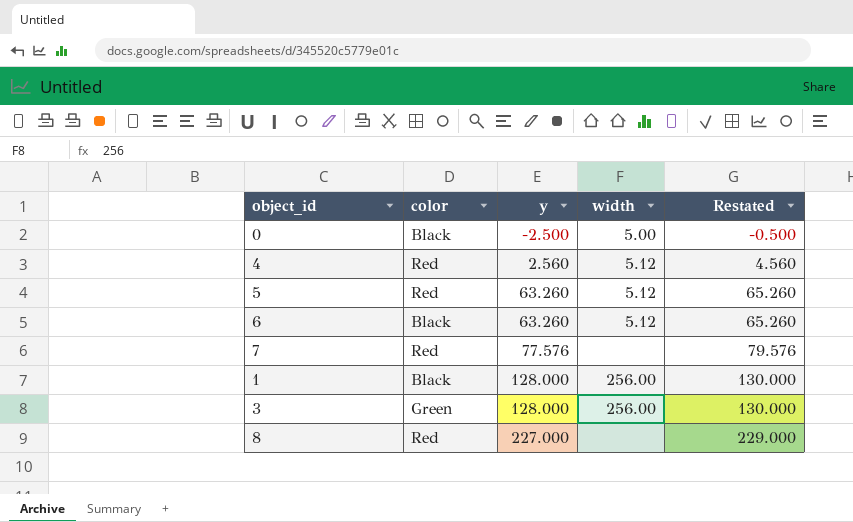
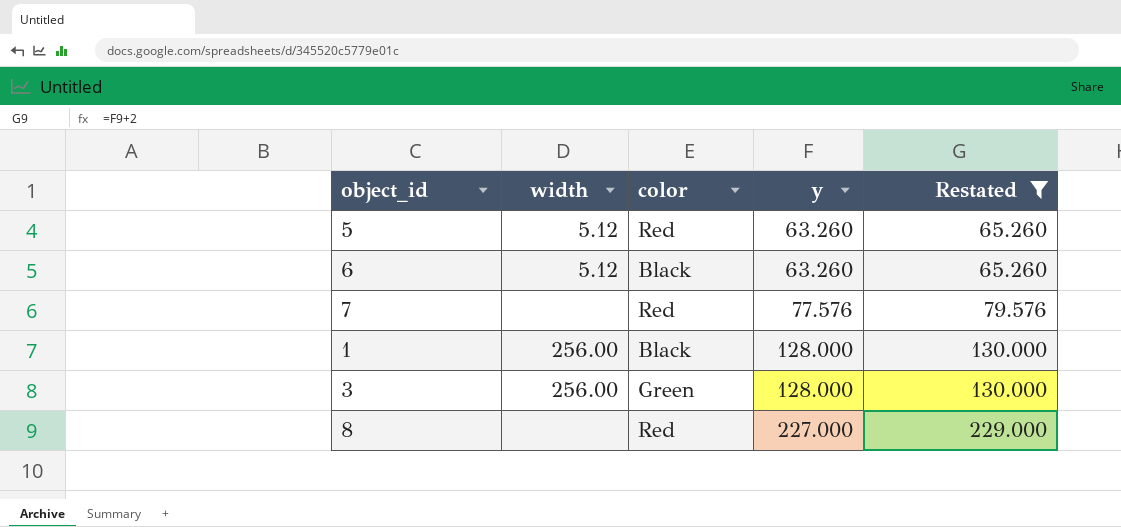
filter: none -> Restated >= 65.260
column width | position: 4 -> 2

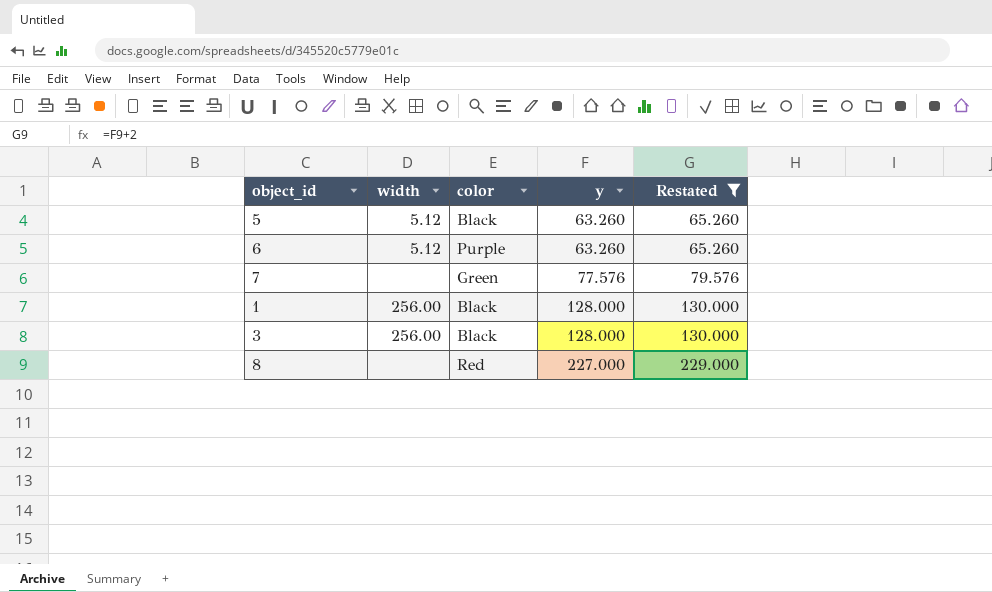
5 | color: Red -> Black
6 | color: Black -> Purple
7 | color: Red -> Green
3 | color: Green -> Black

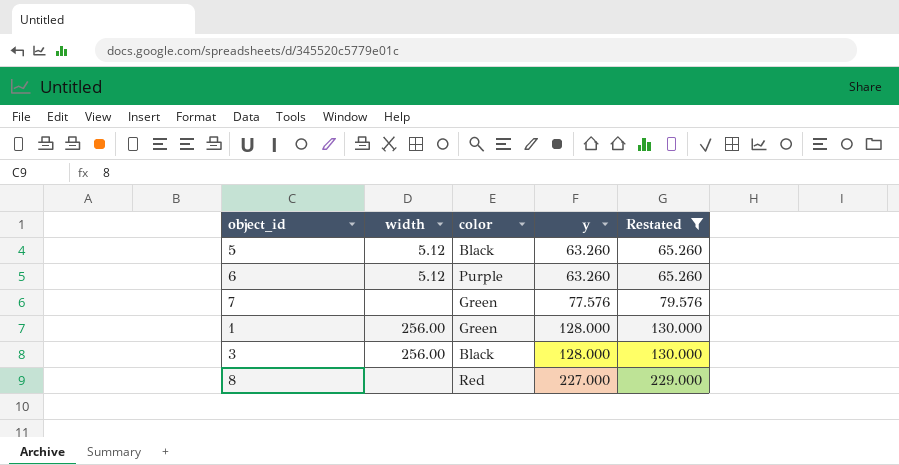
1 | color: Black -> Green

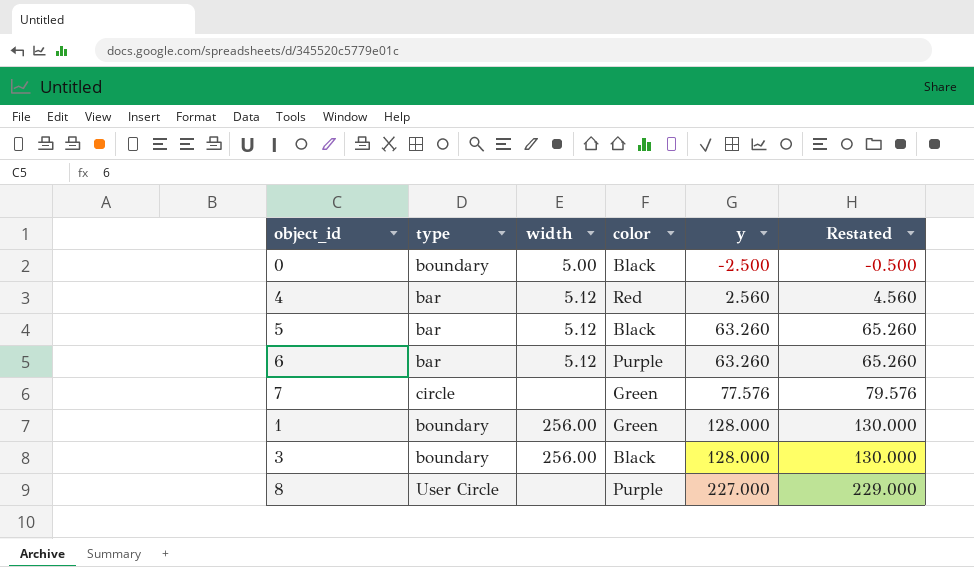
filter: Restated >= 65.260 -> none
column type | position: none -> 2
8 | color: Red -> Purple

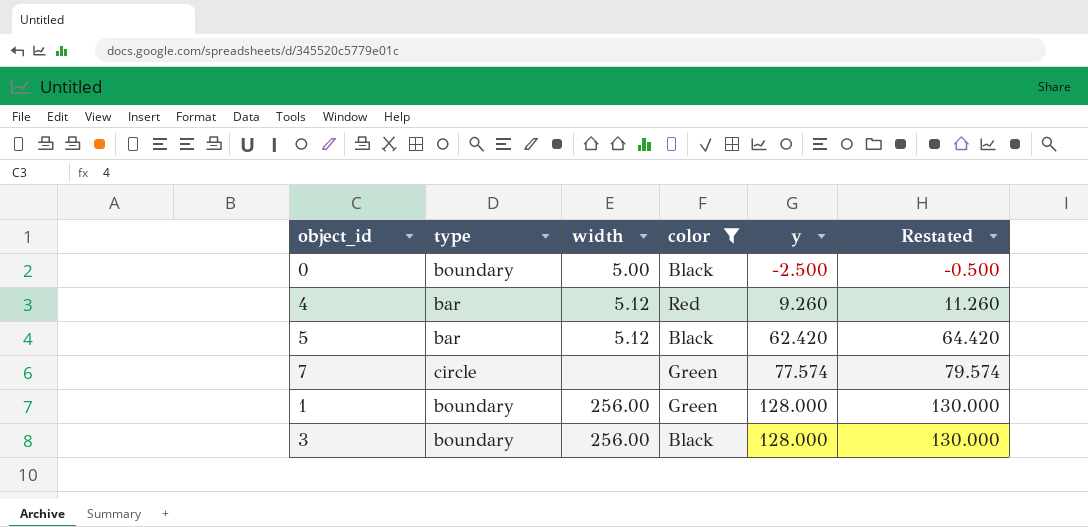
filter: none -> color != Purple
4 | y: 2.560 -> 9.260
4 | Restated: 4.560 -> 11.260
5 | y: 63.260 -> 62.420
5 | Restated: 65.260 -> 64.420
7 | y: 77.576 -> 77.574
7 | Restated: 79.576 -> 79.574

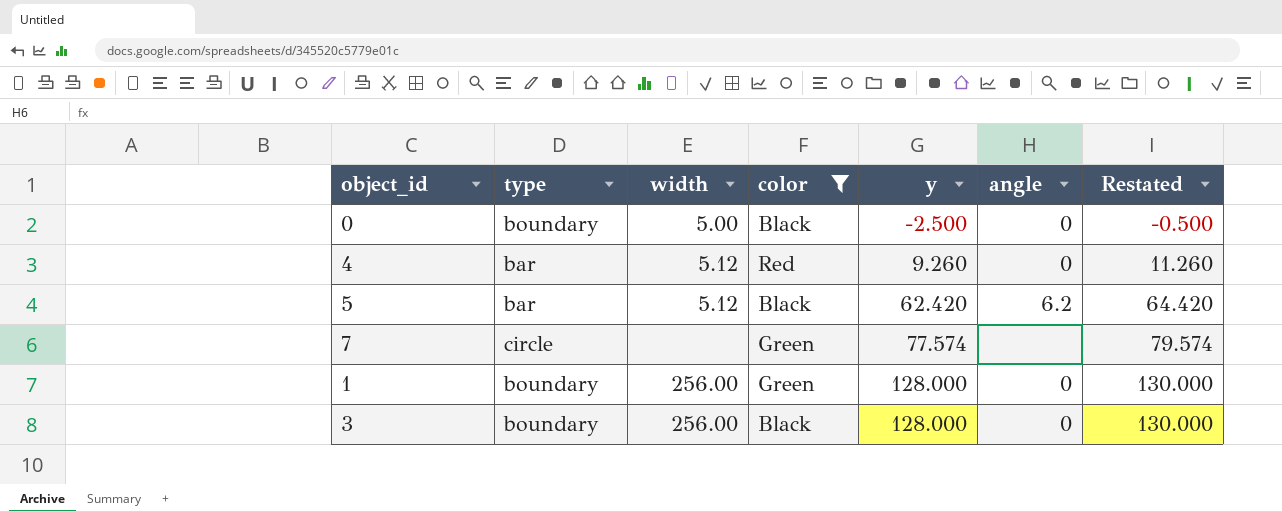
column angle | position: none -> 6

